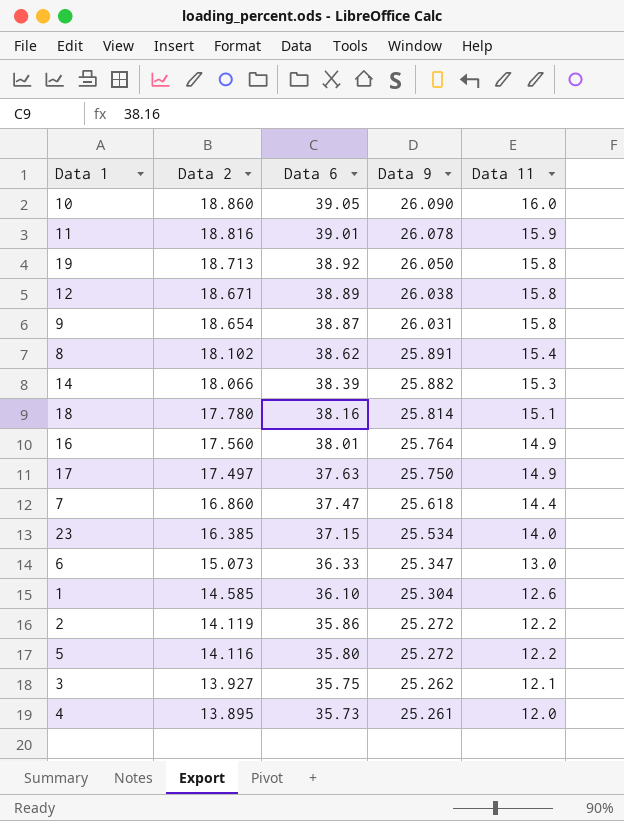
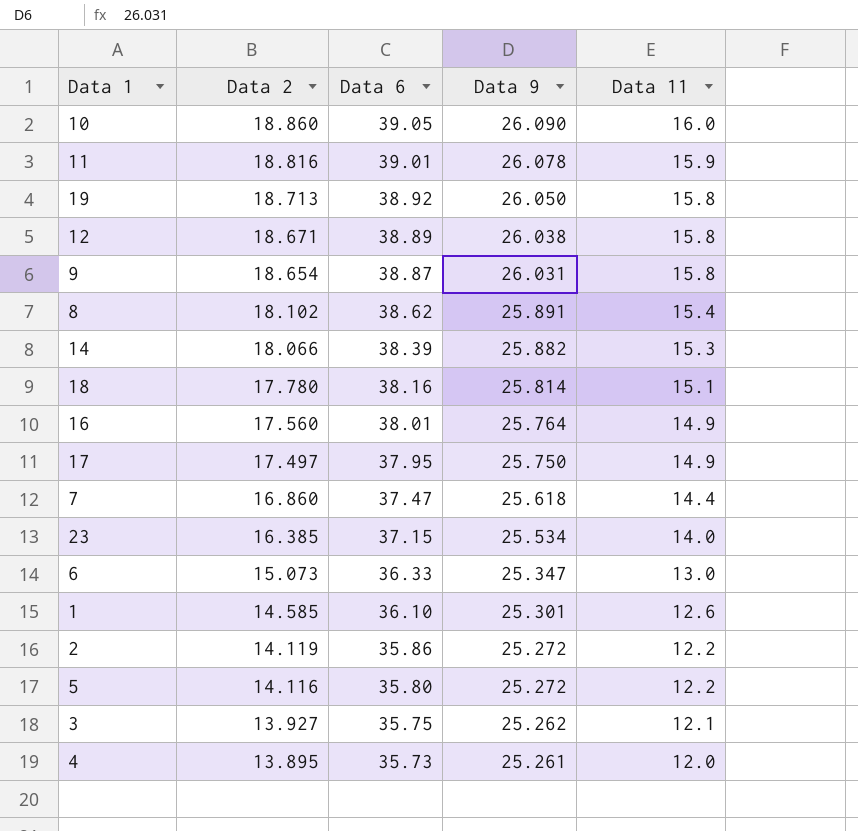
17 | Data 6: 37.63 -> 37.95
1 | Data 9: 25.304 -> 25.301

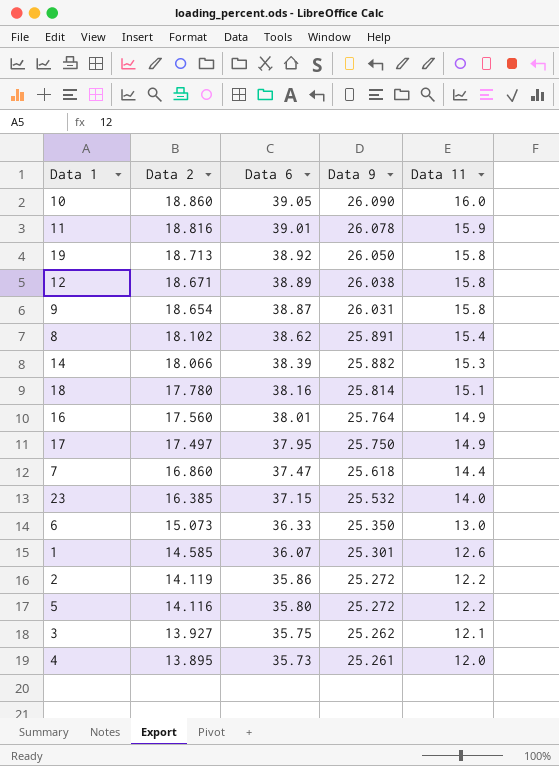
23 | Data 9: 25.534 -> 25.532
6 | Data 9: 25.347 -> 25.350
1 | Data 6: 36.10 -> 36.07

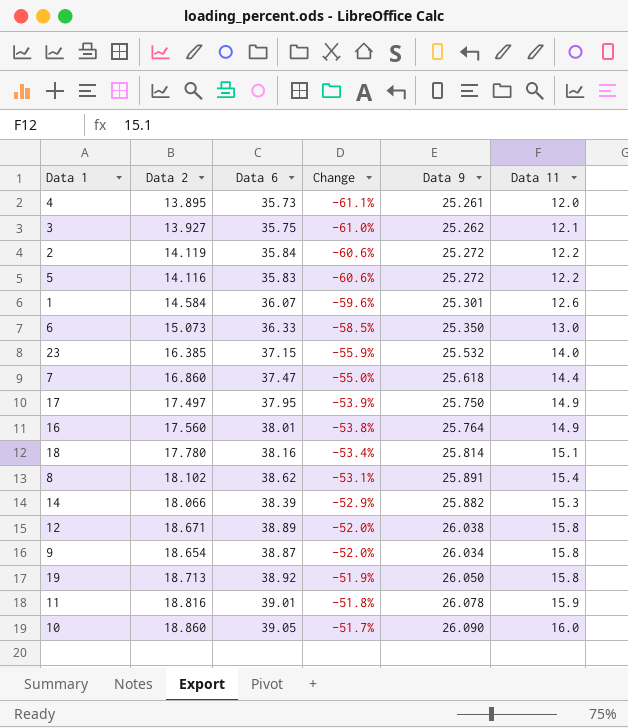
row order: Data 2 descending -> Change ascending
column Change | formula: none -> ([Data 2] - [Data 6]) / [Data 6]
2 | Data 6: 35.86 -> 35.84
5 | Data 6: 35.80 -> 35.83
1 | Data 2: 14.585 -> 14.584
9 | Data 9: 26.031 -> 26.034

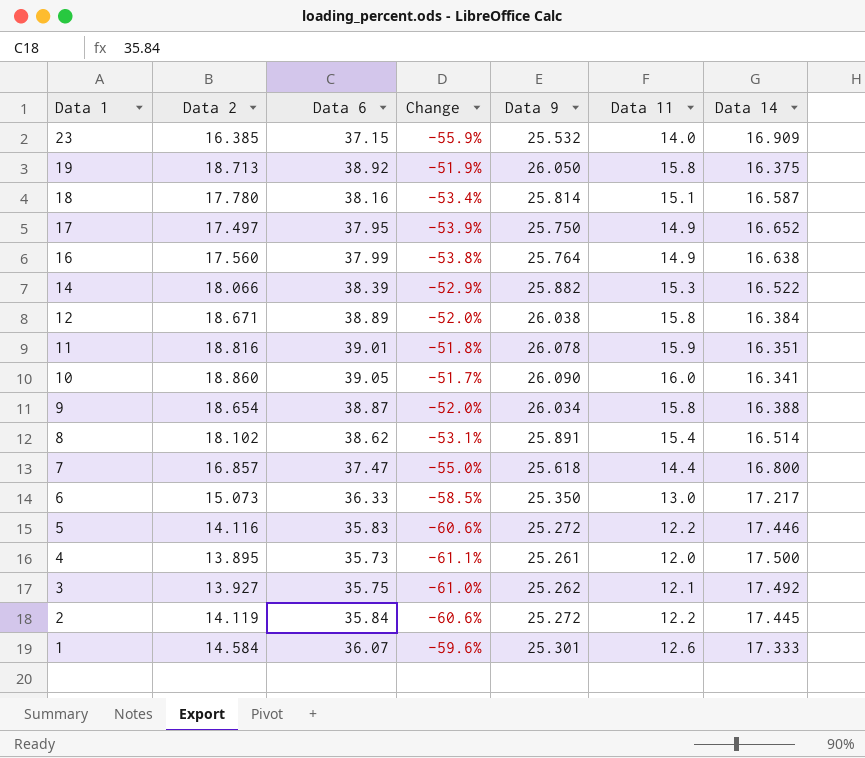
row order: Change ascending -> Data 1 descending
column Data 14 | position: none -> 7
16 | Data 6: 38.01 -> 37.99
7 | Data 2: 16.860 -> 16.857

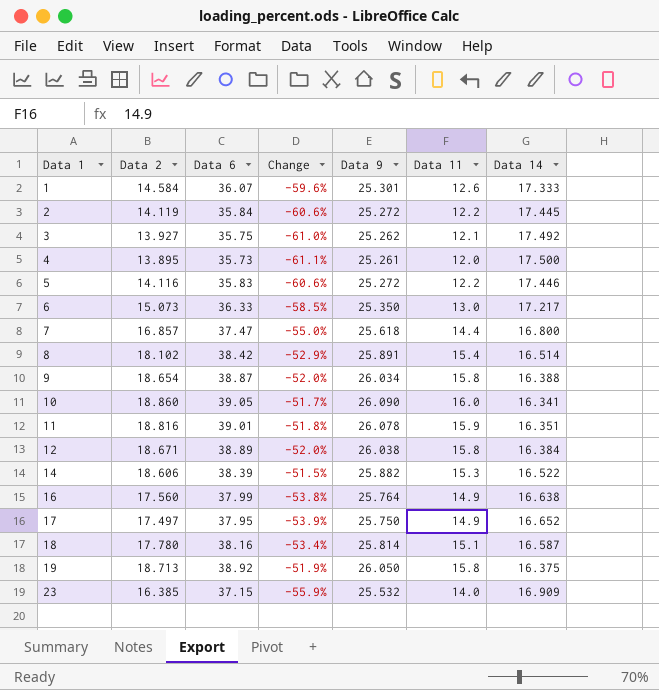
row order: Data 1 descending -> Data 1 ascending
8 | Data 6: 38.62 -> 38.42
8 | Change: -53.1% -> -52.9%
14 | Data 2: 18.066 -> 18.606
14 | Change: -52.9% -> -51.5%

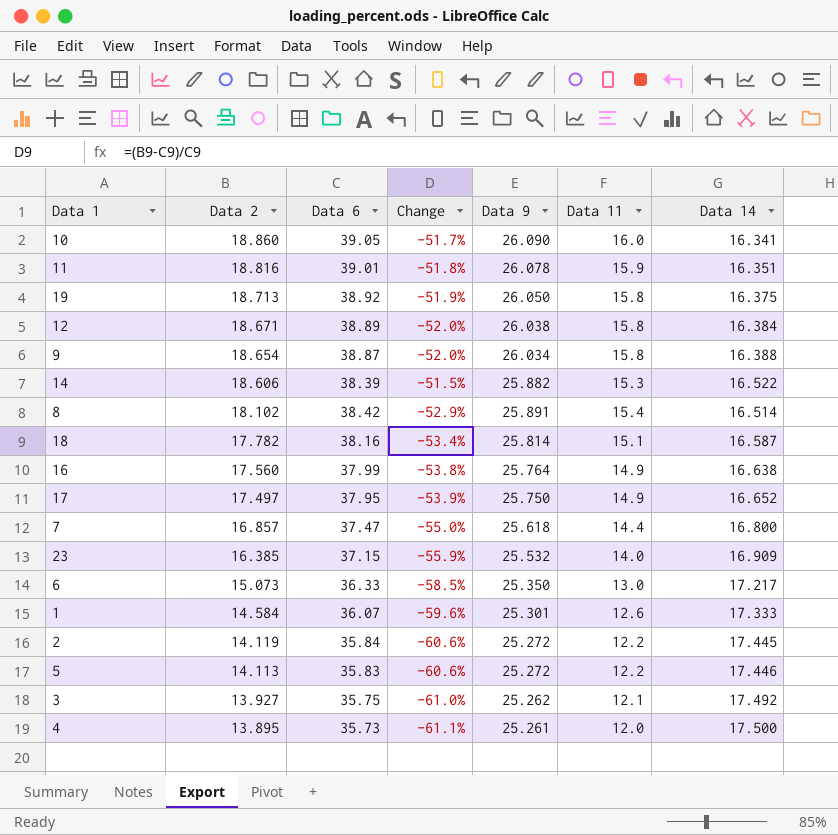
row order: Data 1 ascending -> Data 2 descending
18 | Data 2: 17.780 -> 17.782
5 | Data 2: 14.116 -> 14.113

